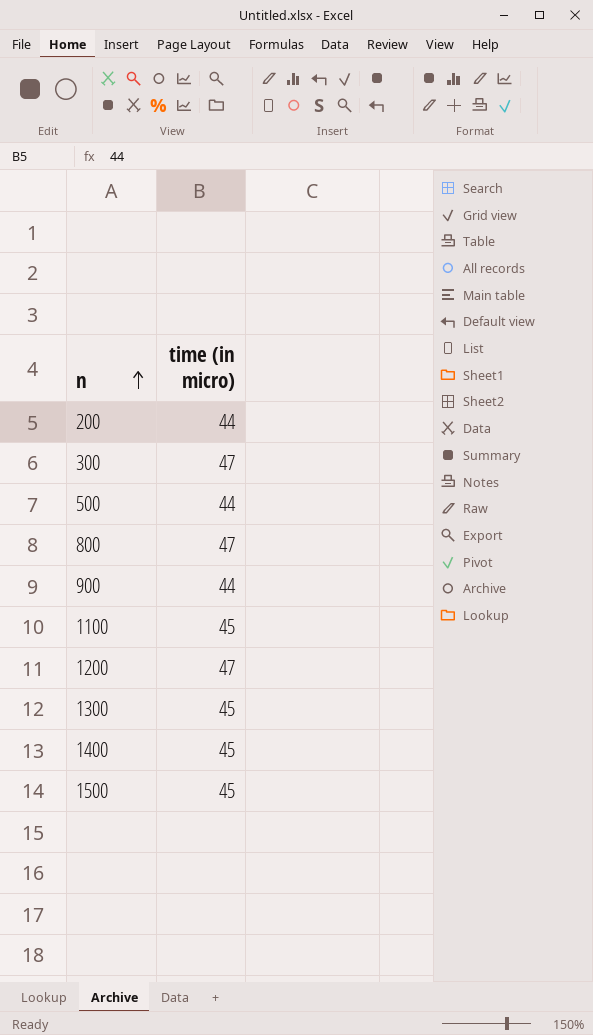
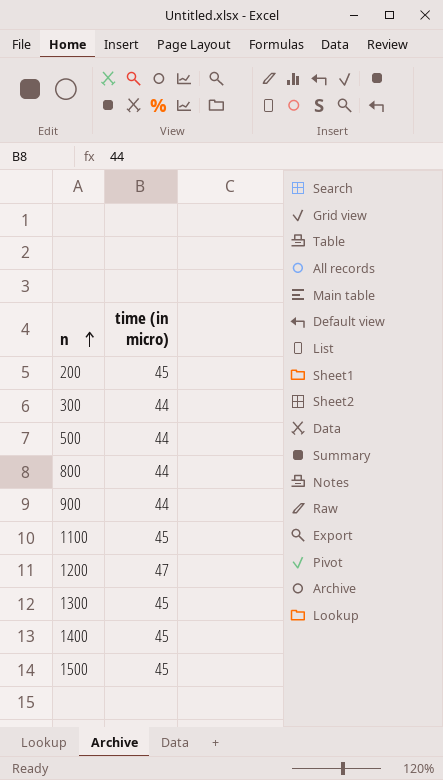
200 | time (in micro): 44 -> 45
300 | time (in micro): 47 -> 44
800 | time (in micro): 47 -> 44

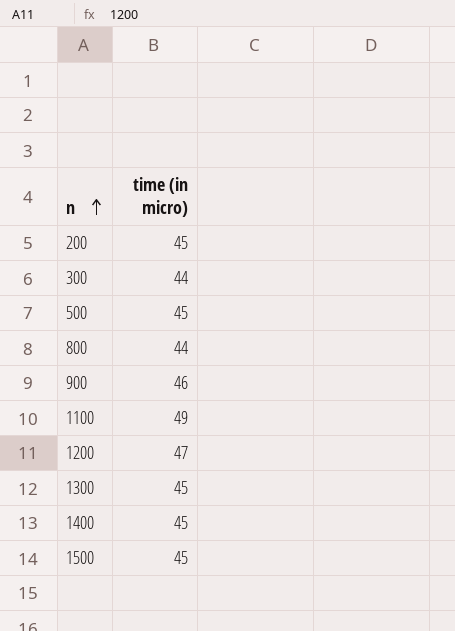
500 | time (in micro): 44 -> 45
900 | time (in micro): 44 -> 46
1100 | time (in micro): 45 -> 49

